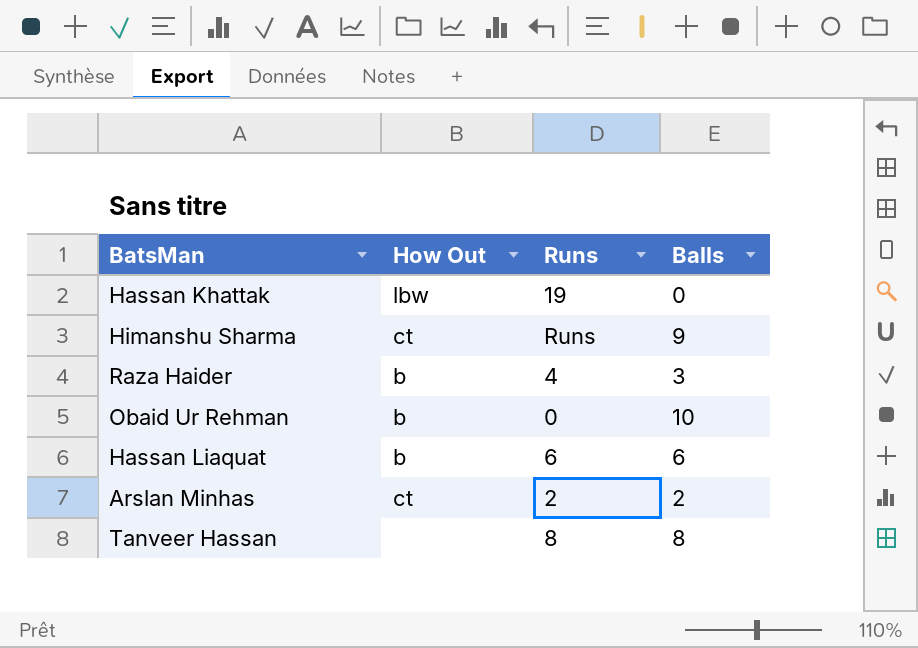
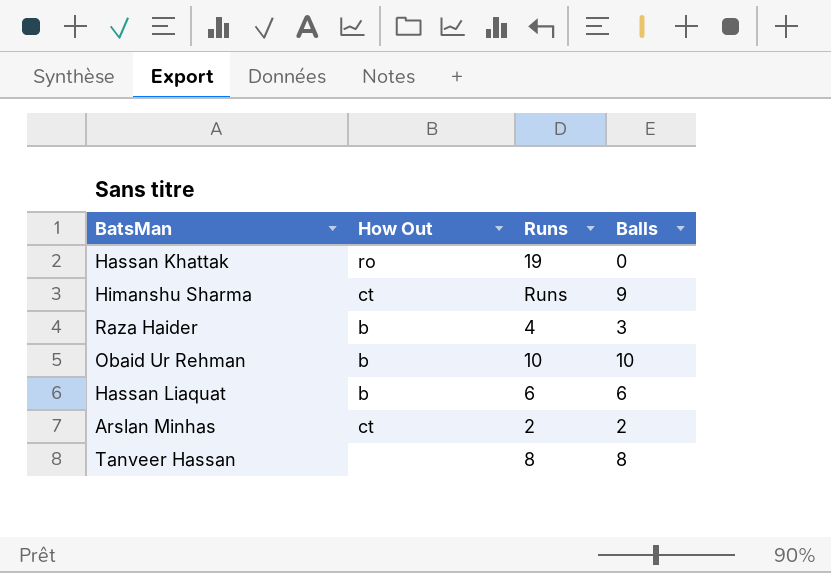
Hassan Khattak | How Out: lbw -> ro
Obaid Ur Rehman | Runs: 0 -> 10

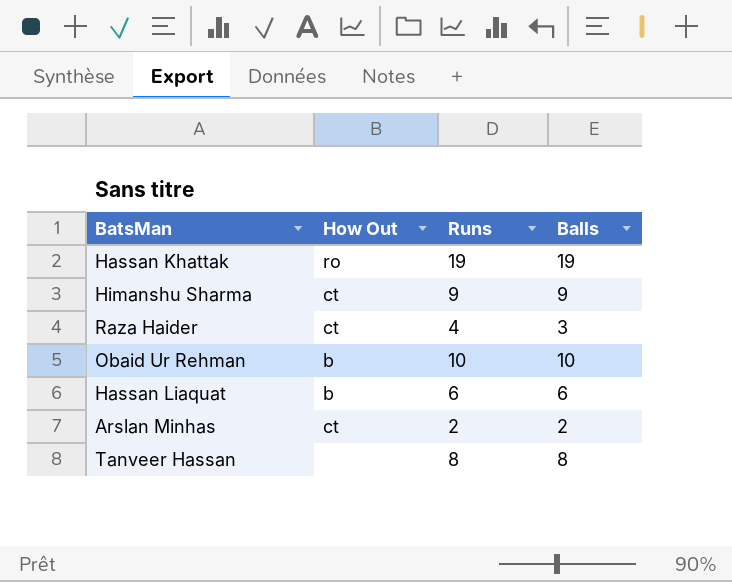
Hassan Khattak | Balls: 0 -> 19
Himanshu Sharma | Runs: Runs -> 9
Raza Haider | How Out: b -> ct

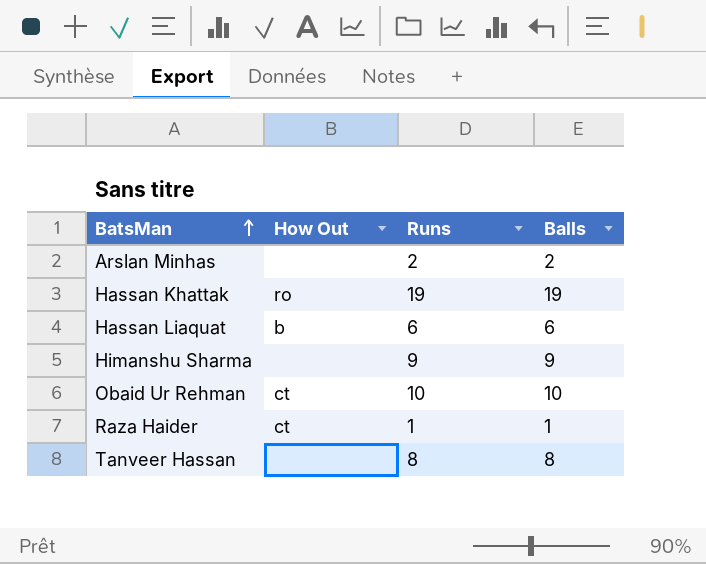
row order: none -> BatsMan ascending
Arslan Minhas | How Out: ct -> none
Himanshu Sharma | How Out: ct -> none
Obaid Ur Rehman | How Out: b -> ct
Raza Haider | Runs: 4 -> 1
Raza Haider | Balls: 3 -> 1

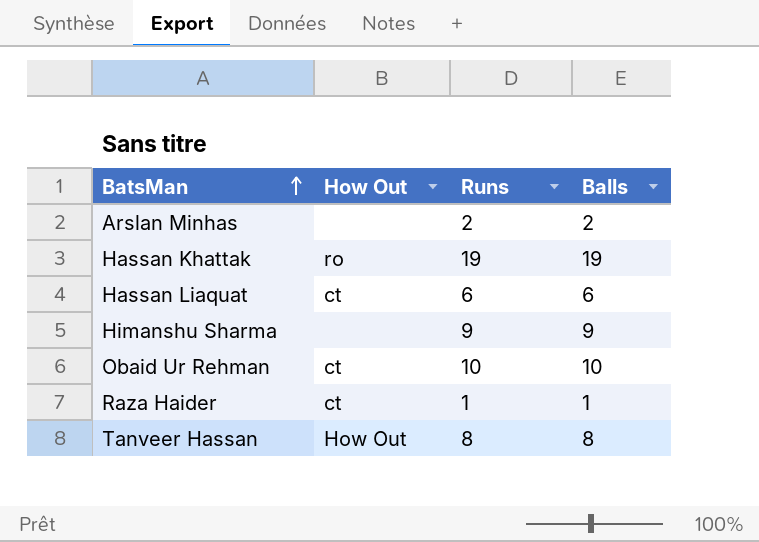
Hassan Liaquat | How Out: b -> ct
Tanveer Hassan | How Out: none -> How Out

